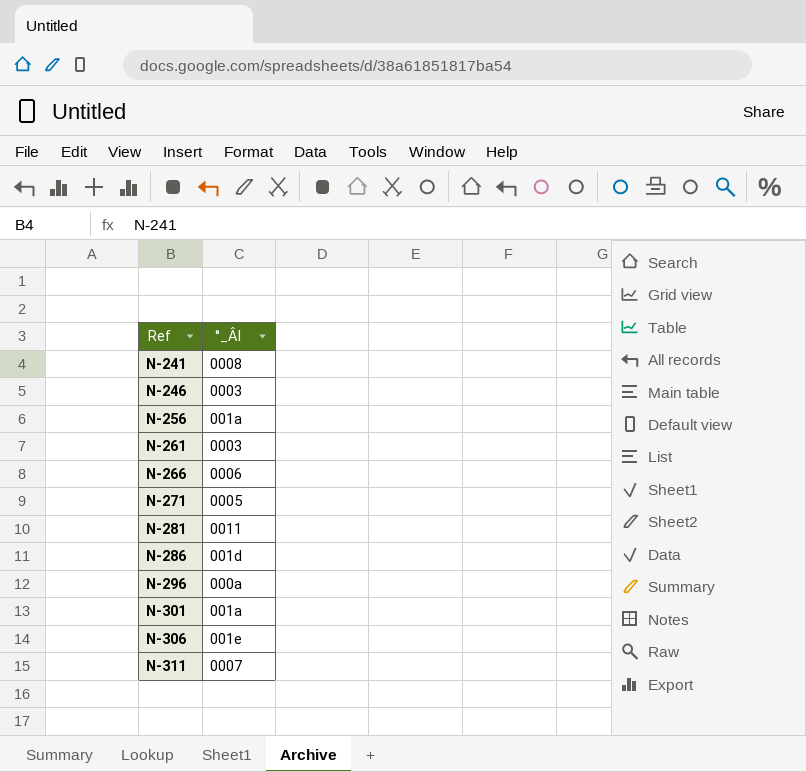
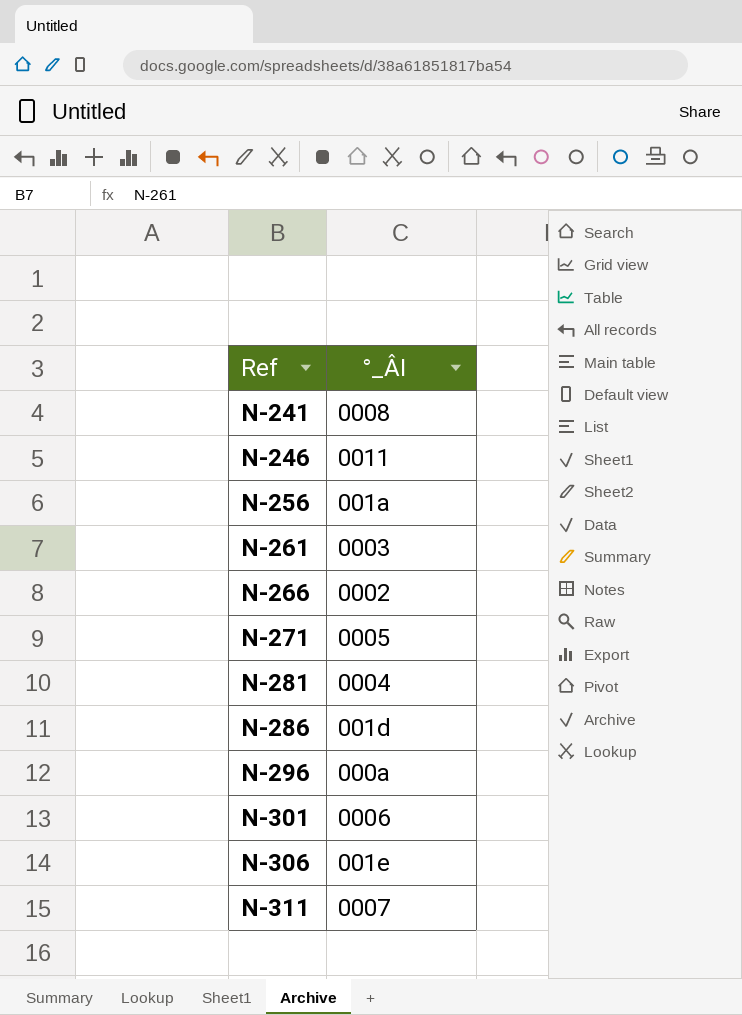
N-246 | °_ÂI: 0003 -> 0011
N-266 | °_ÂI: 0006 -> 0002
N-281 | °_ÂI: 0011 -> 0004
N-301 | °_ÂI: 001a -> 0006

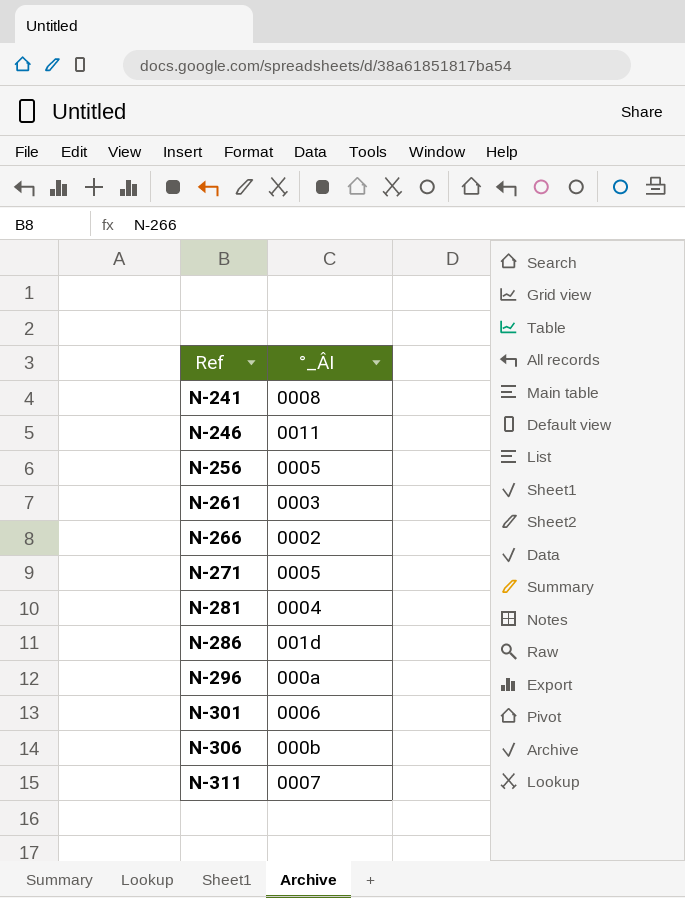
N-256 | °_ÂI: 001a -> 0005
N-306 | °_ÂI: 001e -> 000b

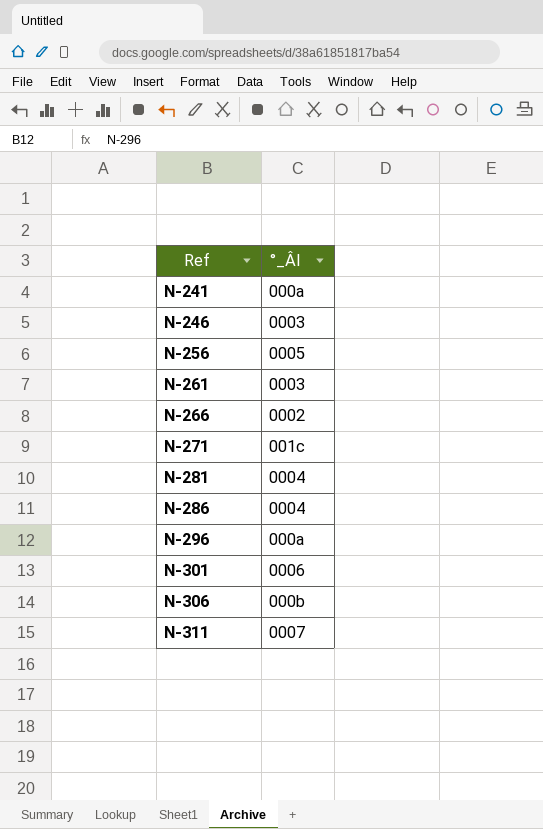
N-241 | °_ÂI: 0008 -> 000a
N-246 | °_ÂI: 0011 -> 0003
N-271 | °_ÂI: 0005 -> 001c
N-286 | °_ÂI: 001d -> 0004

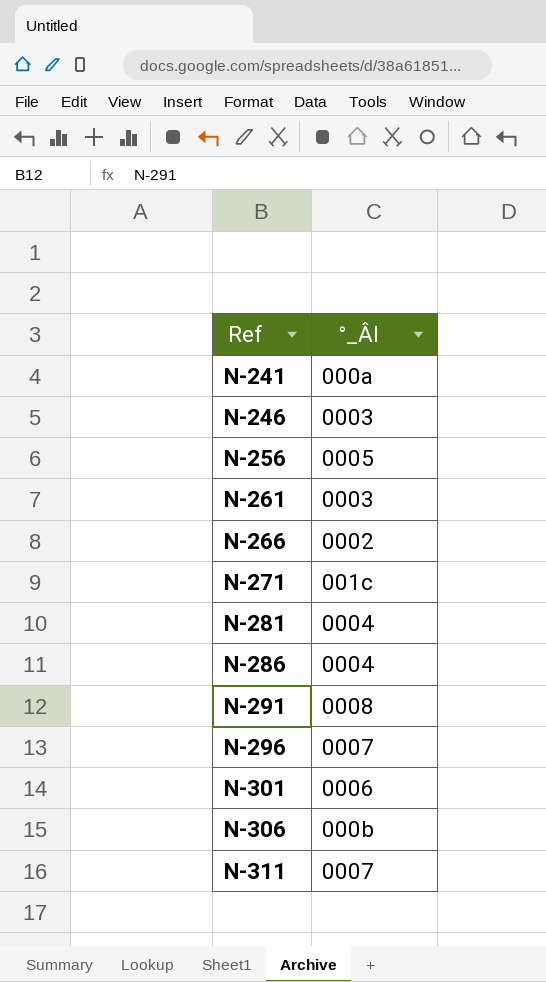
row N-291: none -> 0008
N-296 | °_ÂI: 000a -> 0007

